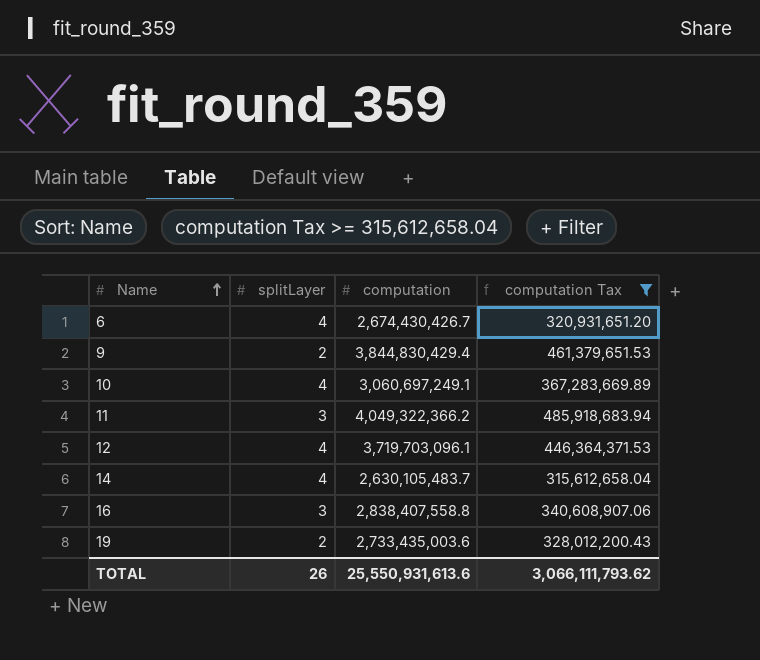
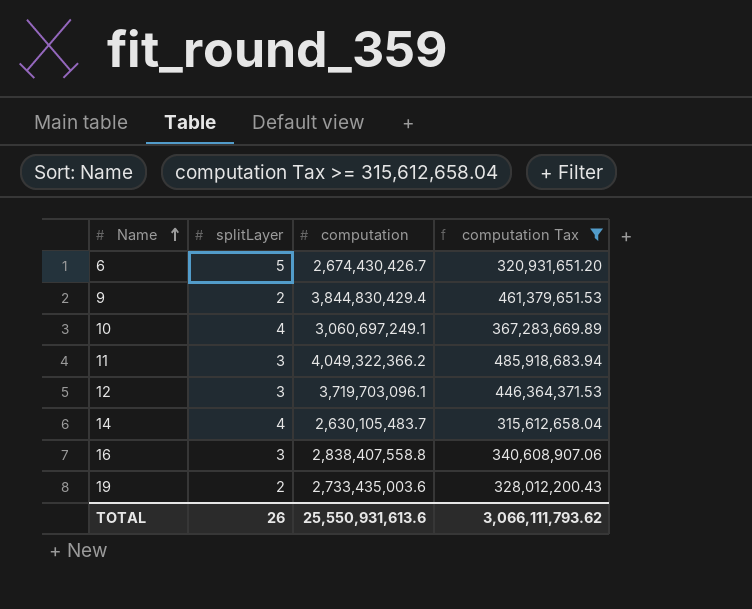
6 | splitLayer: 4 -> 5
12 | splitLayer: 4 -> 3

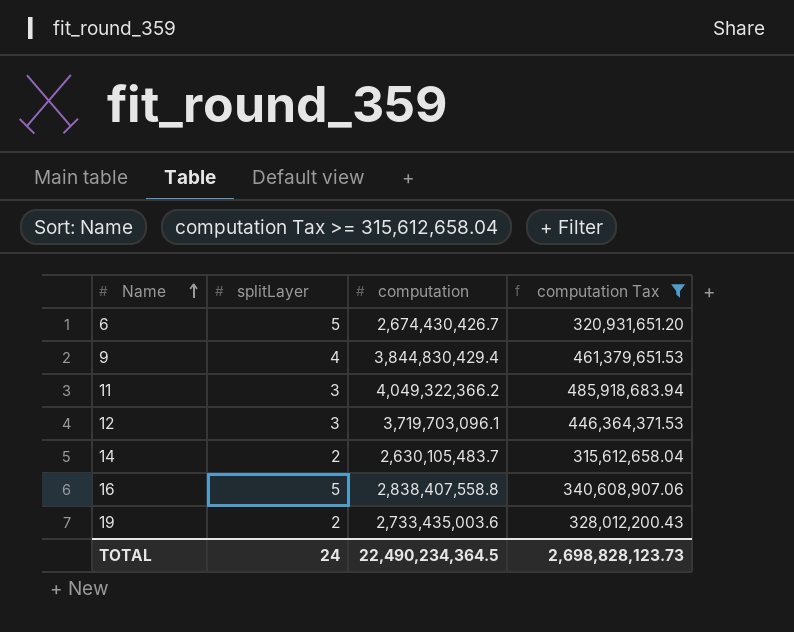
row 10: 4 | 3,060,697,249.1 | 367,283,669.89 -> none
9 | splitLayer: 2 -> 4
14 | splitLayer: 4 -> 2
16 | splitLayer: 3 -> 5
TOTAL | splitLayer: 26 -> 24
TOTAL | computation: 25,550,931,613.6 -> 22,490,234,364.5
TOTAL | computation Tax: 3,066,111,793.62 -> 2,698,828,123.73

